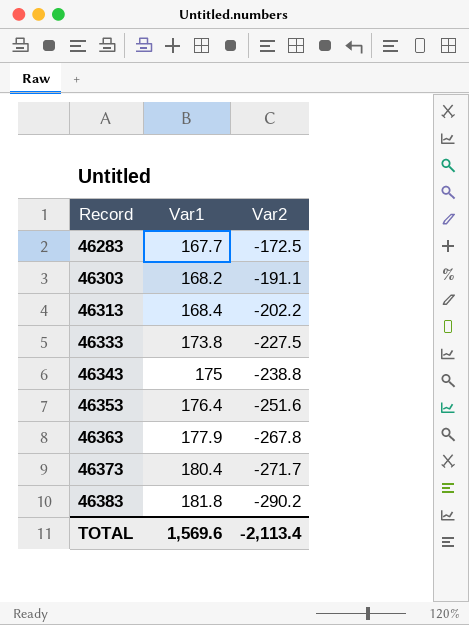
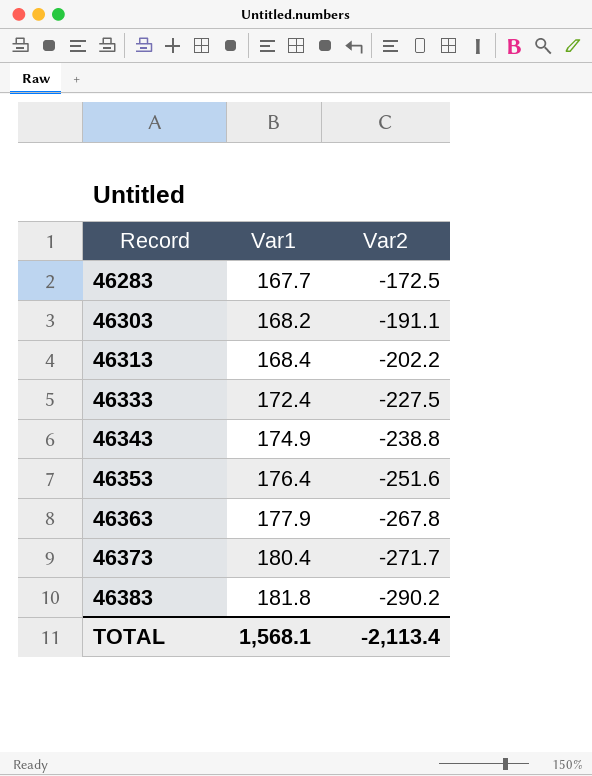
46333 | Var1: 173.8 -> 172.4
46343 | Var1: 175 -> 174.9
TOTAL | Var1: 1,569.6 -> 1,568.1

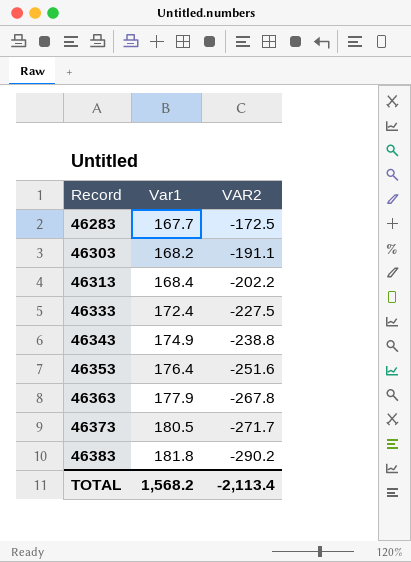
column name: Var2 -> VAR2
46373 | Var1: 180.4 -> 180.5
TOTAL | Var1: 1,568.1 -> 1,568.2

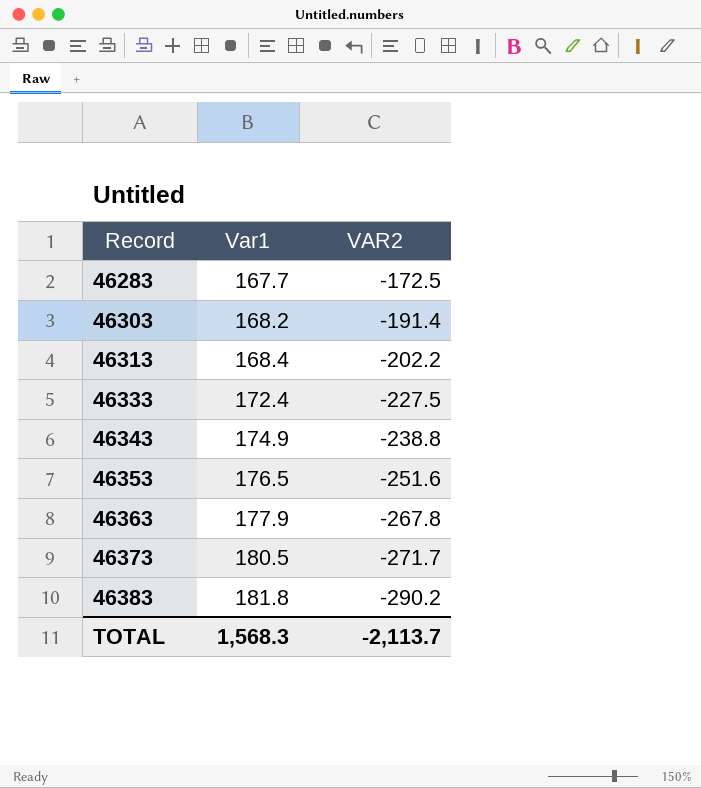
46303 | VAR2: -191.1 -> -191.4
46353 | Var1: 176.4 -> 176.5
TOTAL | Var1: 1,568.2 -> 1,568.3
TOTAL | VAR2: -2,113.4 -> -2,113.7

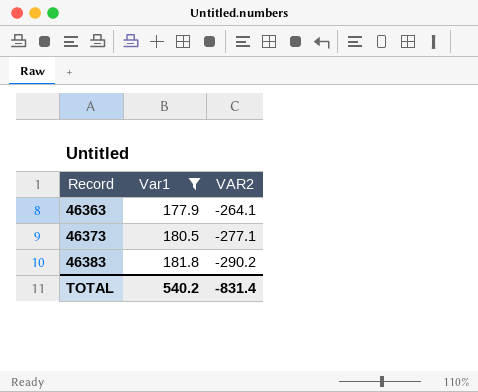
filter: none -> Var1 >= 177.9
46363 | VAR2: -267.8 -> -264.1
46373 | VAR2: -271.7 -> -277.1
TOTAL | Var1: 1,568.3 -> 540.2
TOTAL | VAR2: -2,113.7 -> -831.4

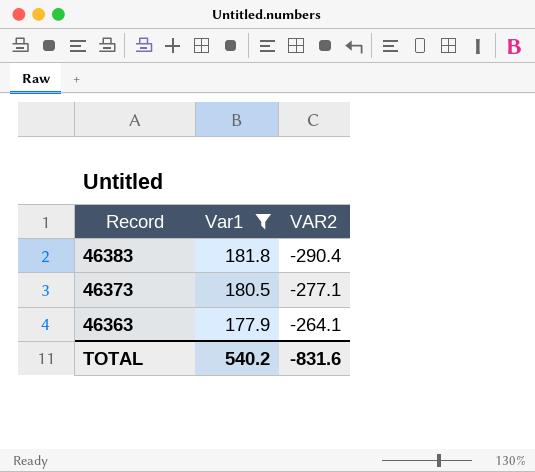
row order: Record ascending -> Record descending
46383 | VAR2: -290.2 -> -290.4
TOTAL | VAR2: -831.4 -> -831.6

